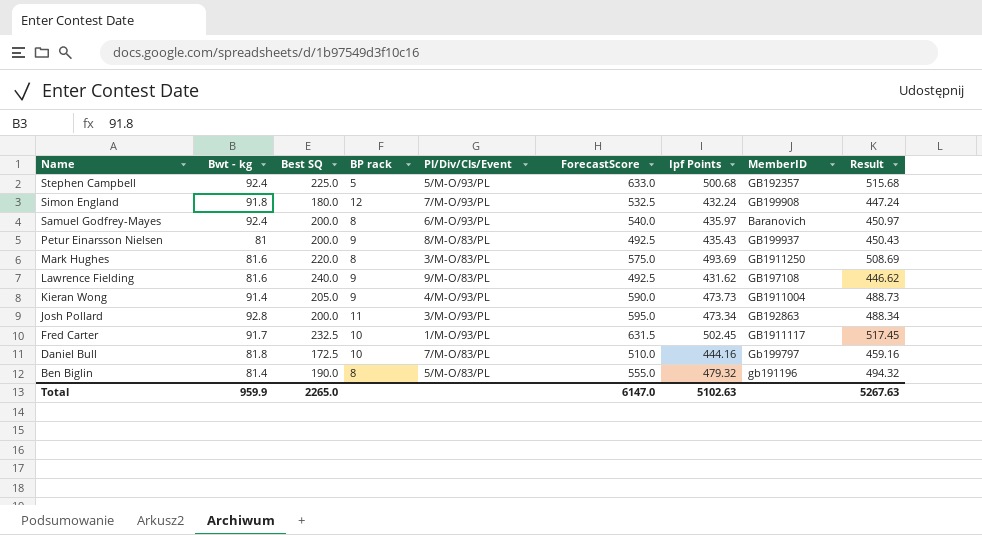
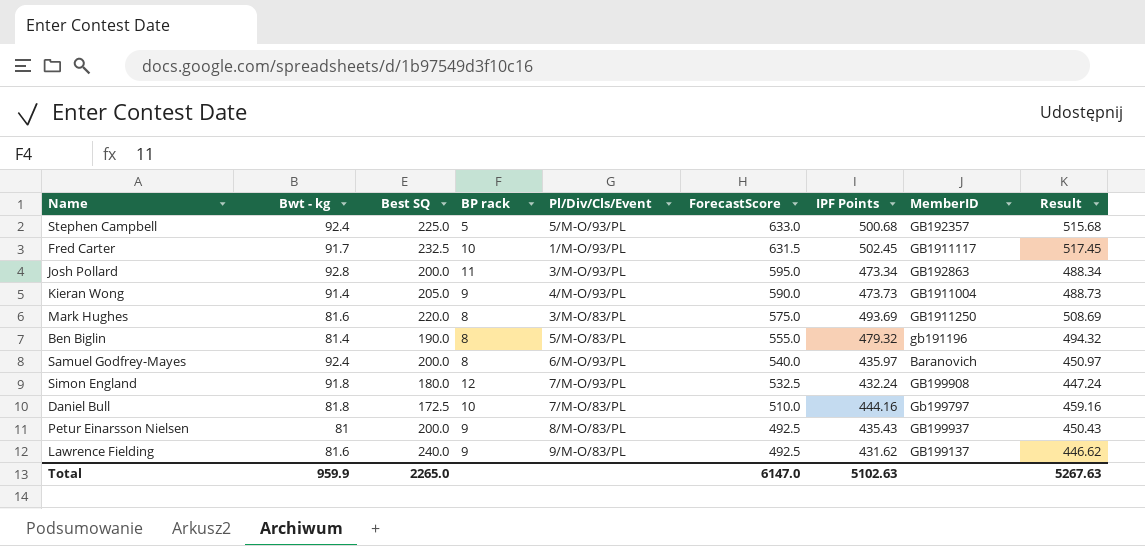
row order: Name descending -> ForecastScore descending
column name: Ipf Points -> IPF Points
Lawrence Fielding | MemberID: GB197108 -> GB199137

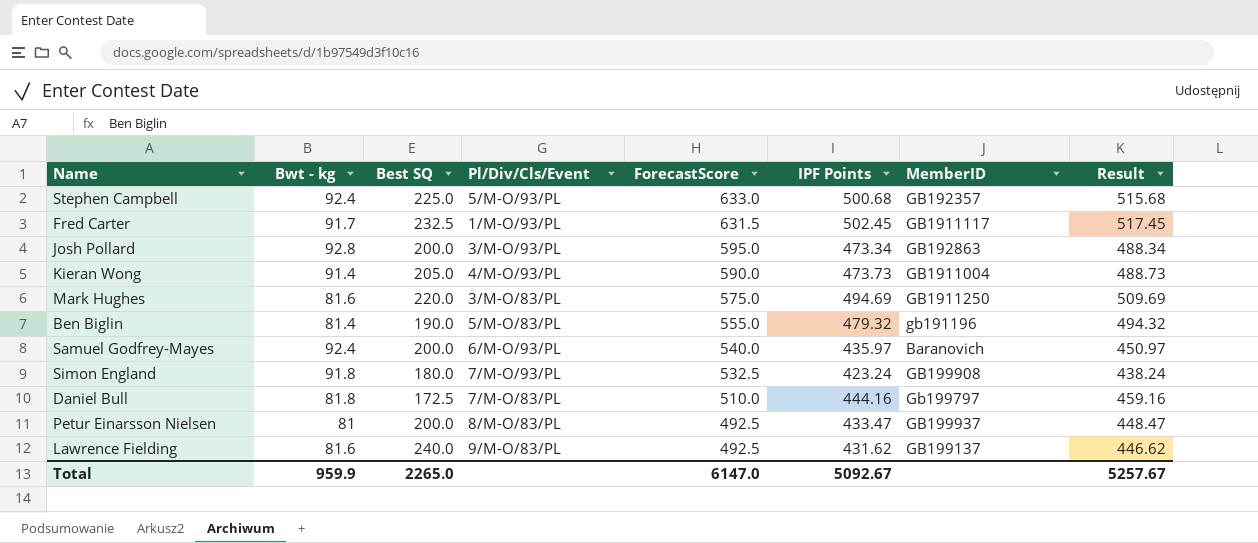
column BP rack | position: 4 -> none
Mark Hughes | IPF Points: 493.69 -> 494.69
Mark Hughes | Result: 508.69 -> 509.69
Simon England | IPF Points: 432.24 -> 423.24
Simon England | Result: 447.24 -> 438.24
Petur Einarsson Nielsen | IPF Points: 435.43 -> 433.47
Petur Einarsson Nielsen | Result: 450.43 -> 448.47
Total | IPF Points: 5102.63 -> 5092.67
Total | Result: 5267.63 -> 5257.67

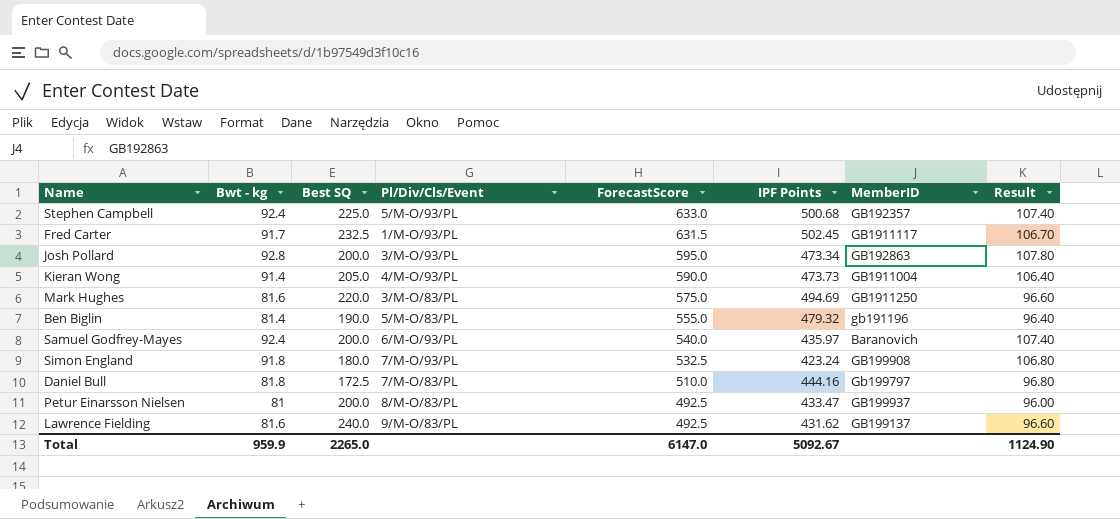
column Result | formula: [IPF Points] + 15 -> [Bwt - kg] + 15
Total | Result: 5257.67 -> 1124.90

